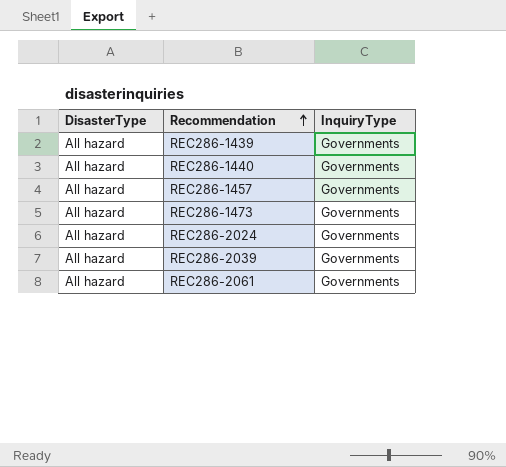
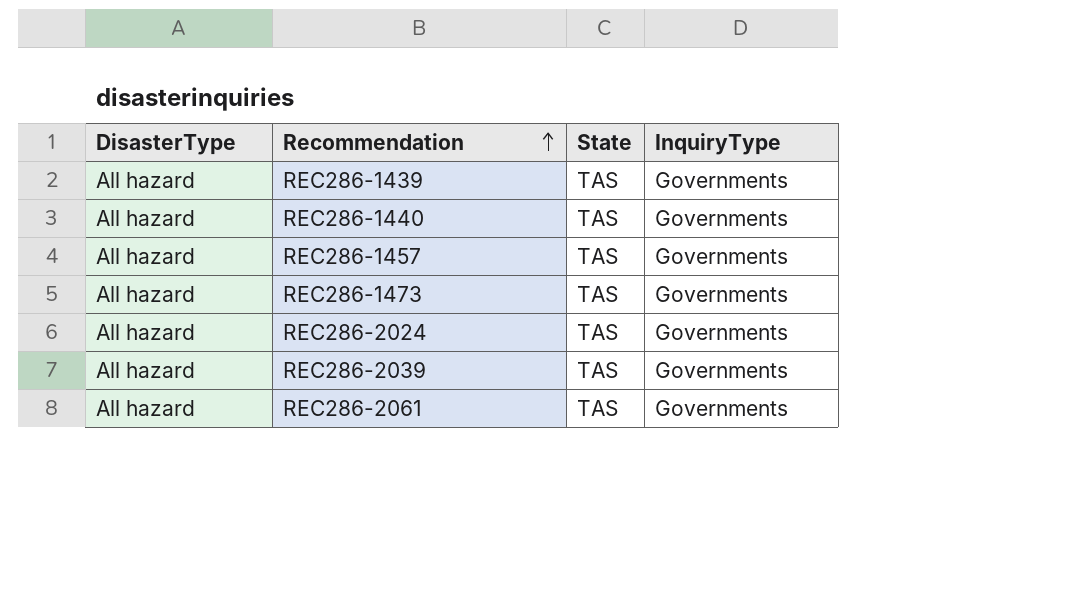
column State | position: none -> 3

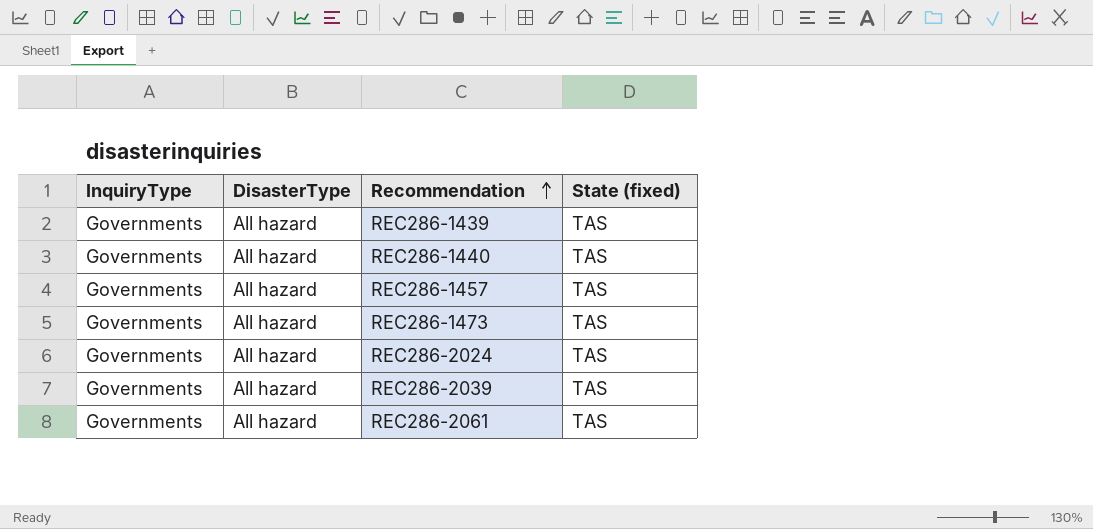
column InquiryType | position: 4 -> 1
column name: State -> State (fixed)

